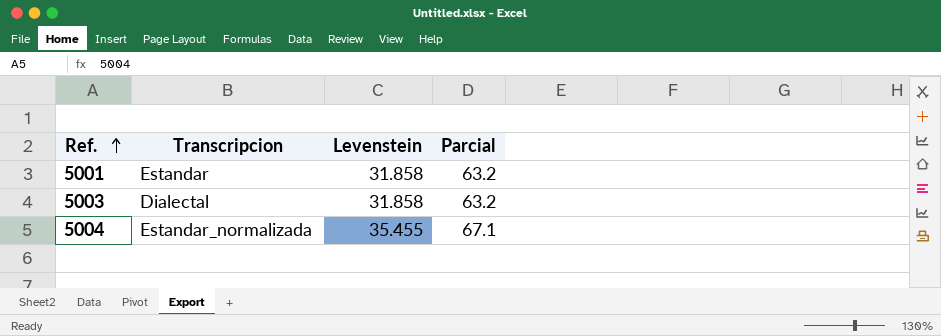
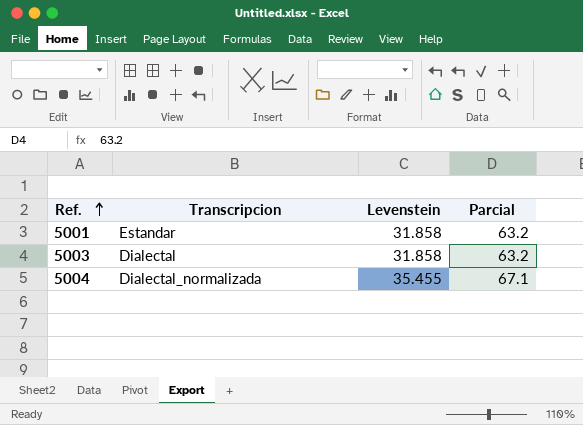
5004 | Transcripcion: Estandar_normalizada -> Dialectal_normalizada

